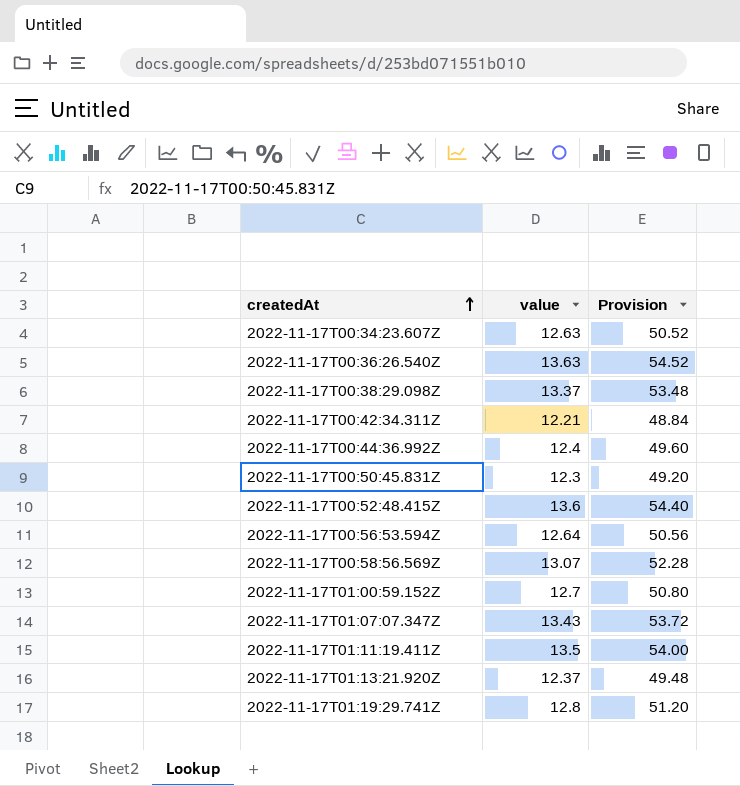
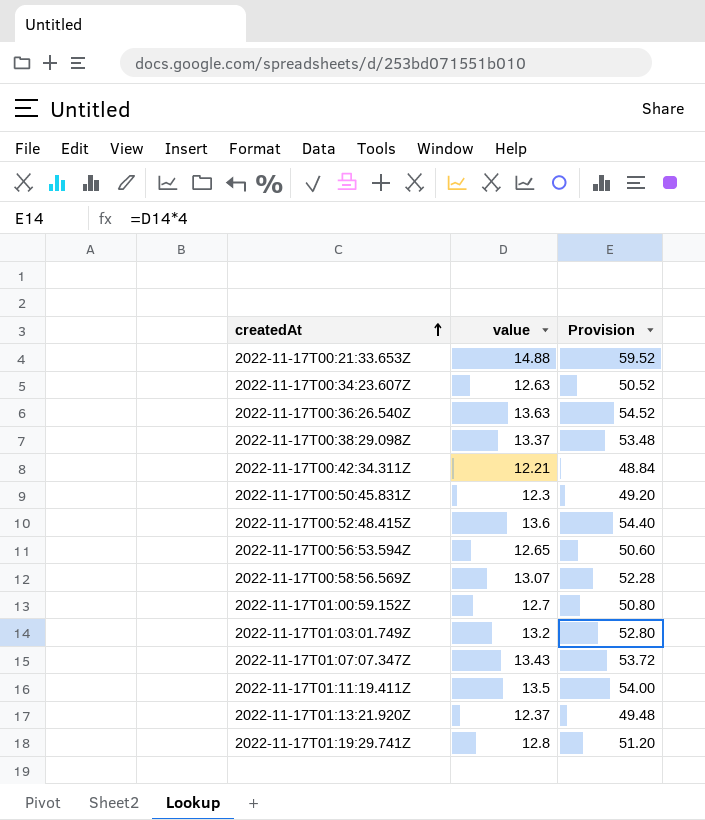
row 2022-11-17T00:44:36.992Z: 12.4 | 49.60 -> none
row 2022-11-17T00:21:33.653Z: none -> 14.88 | 59.52
2022-11-17T00:56:53.594Z | value: 12.64 -> 12.65
2022-11-17T00:56:53.594Z | Provision: 50.56 -> 50.60
row 2022-11-17T01:03:01.749Z: none -> 13.2 | 52.80

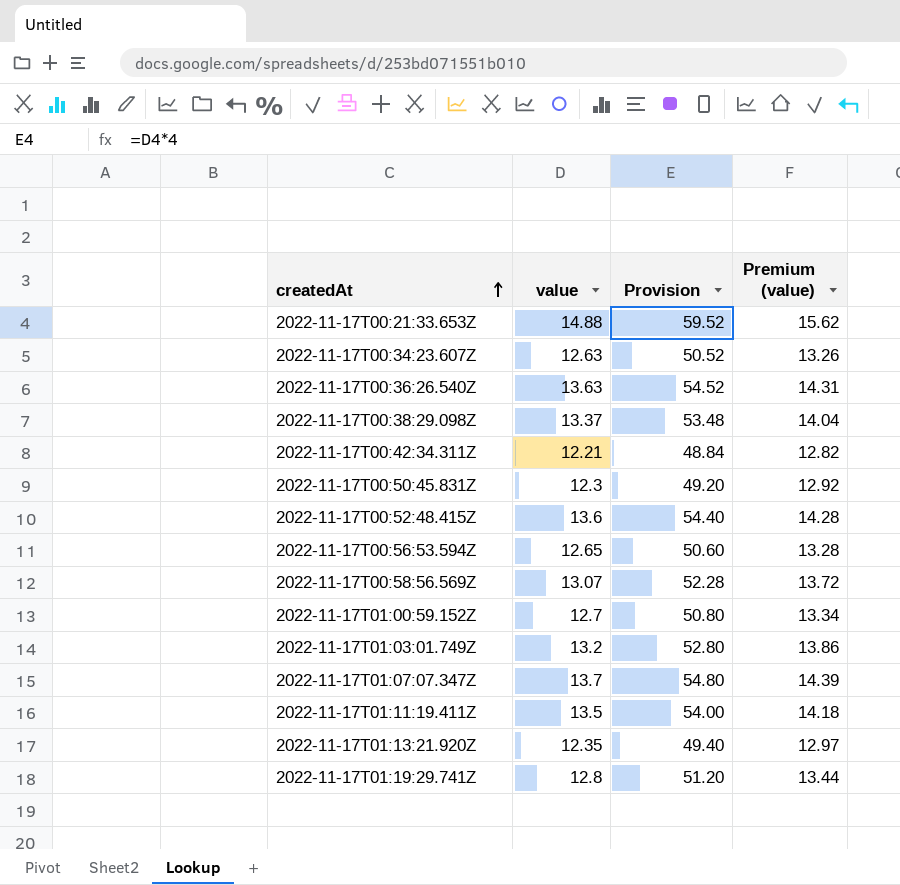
column Premium (value) | formula: none -> [value] * 1.05
2022-11-17T01:07:07.347Z | value: 13.43 -> 13.7
2022-11-17T01:07:07.347Z | Provision: 53.72 -> 54.80
2022-11-17T01:13:21.920Z | value: 12.37 -> 12.35
2022-11-17T01:13:21.920Z | Provision: 49.48 -> 49.40

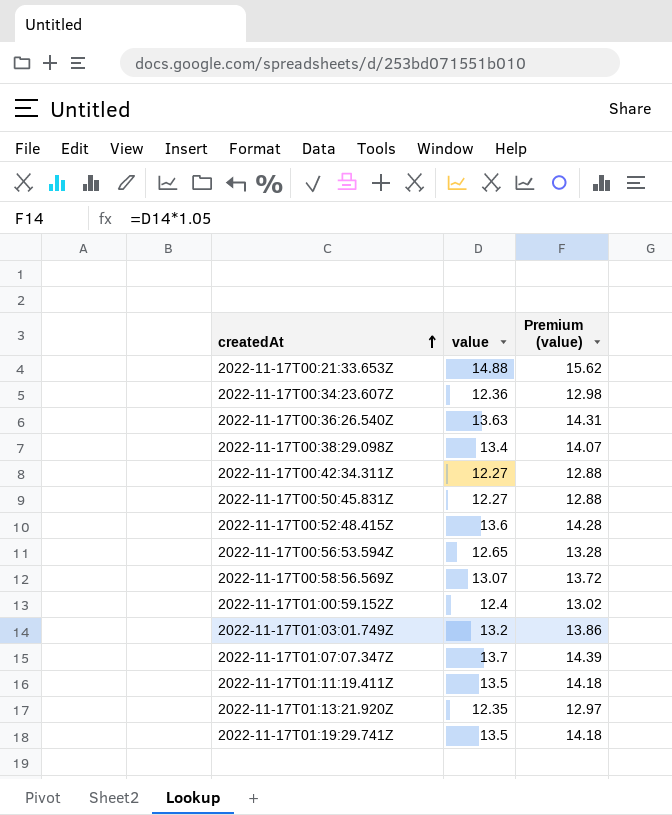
column Provision | formula: [value] * 4 -> none
2022-11-17T00:34:23.607Z | value: 12.63 -> 12.36
2022-11-17T00:34:23.607Z | Premium (value): 13.26 -> 12.98
2022-11-17T00:38:29.098Z | value: 13.37 -> 13.4
2022-11-17T00:38:29.098Z | Premium (value): 14.04 -> 14.07
2022-11-17T00:42:34.311Z | value: 12.21 -> 12.27
2022-11-17T00:42:34.311Z | Premium (value): 12.82 -> 12.88
2022-11-17T00:50:45.831Z | value: 12.3 -> 12.27
2022-11-17T00:50:45.831Z | Premium (value): 12.92 -> 12.88
2022-11-17T01:00:59.152Z | value: 12.7 -> 12.4
2022-11-17T01:00:59.152Z | Premium (value): 13.34 -> 13.02
2022-11-17T01:19:29.741Z | value: 12.8 -> 13.5
2022-11-17T01:19:29.741Z | Premium (value): 13.44 -> 14.18

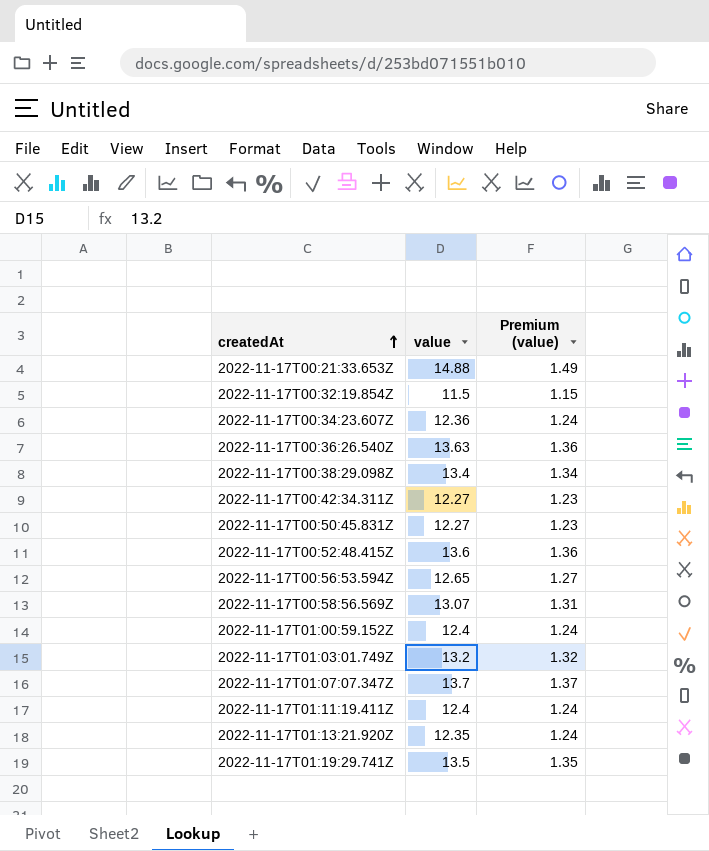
column Premium (value) | formula: [value] * 1.05 -> [value] * 0.1
row 2022-11-17T00:32:19.854Z: none -> 11.5 | 1.15
2022-11-17T01:11:19.411Z | value: 13.5 -> 12.4

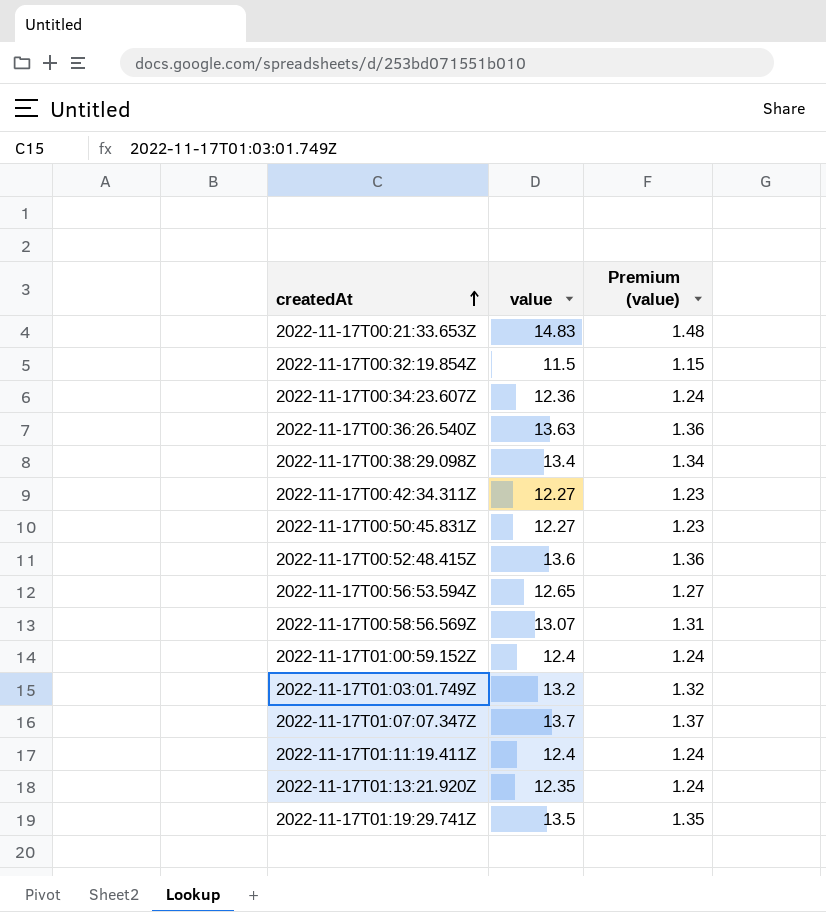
2022-11-17T00:21:33.653Z | value: 14.88 -> 14.83
2022-11-17T00:21:33.653Z | Premium (value): 1.49 -> 1.48

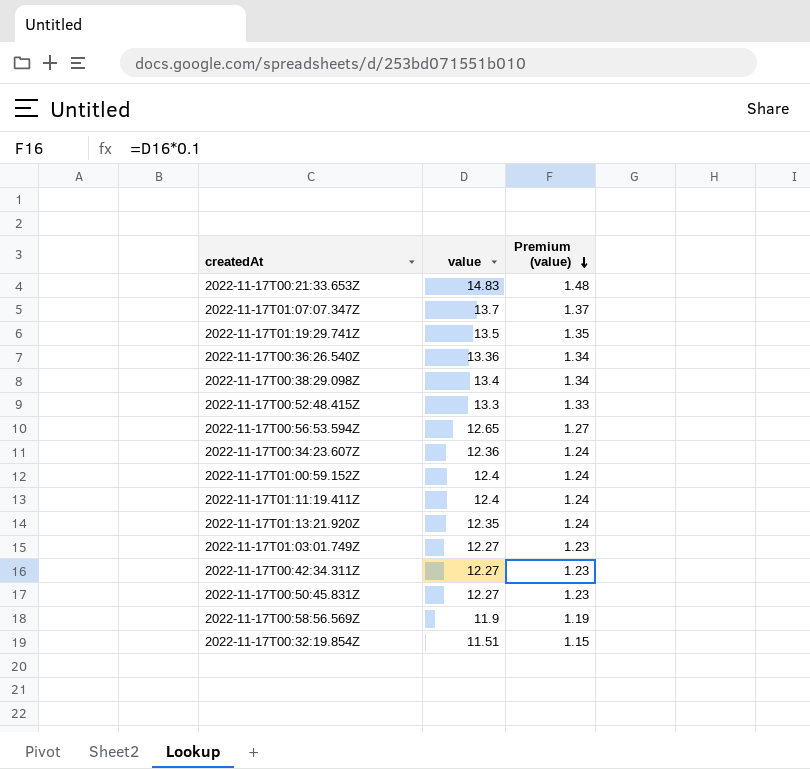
row order: createdAt ascending -> Premium (value) descending
2022-11-17T00:36:26.540Z | value: 13.63 -> 13.36
2022-11-17T00:36:26.540Z | Premium (value): 1.36 -> 1.34
2022-11-17T00:52:48.415Z | value: 13.6 -> 13.3
2022-11-17T00:52:48.415Z | Premium (value): 1.36 -> 1.33
2022-11-17T01:03:01.749Z | value: 13.2 -> 12.27
2022-11-17T01:03:01.749Z | Premium (value): 1.32 -> 1.23
2022-11-17T00:58:56.569Z | value: 13.07 -> 11.9
2022-11-17T00:58:56.569Z | Premium (value): 1.31 -> 1.19
2022-11-17T00:32:19.854Z | value: 11.5 -> 11.51

